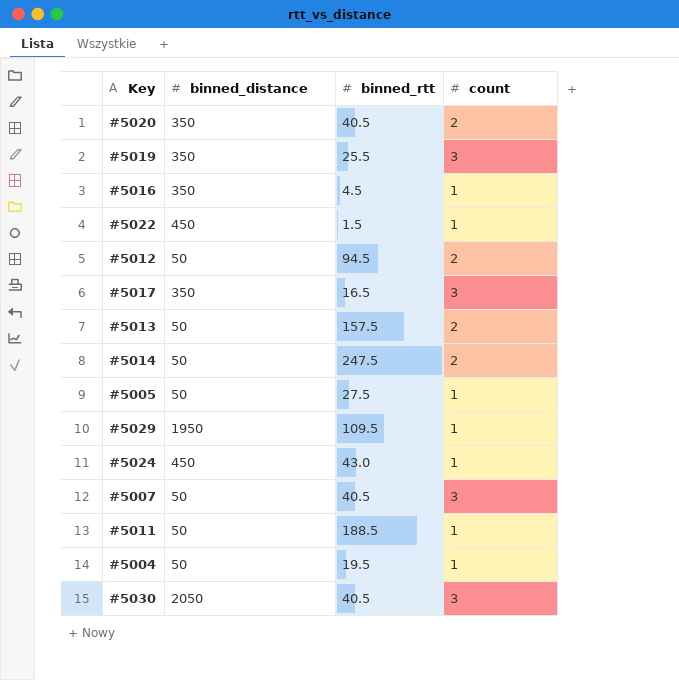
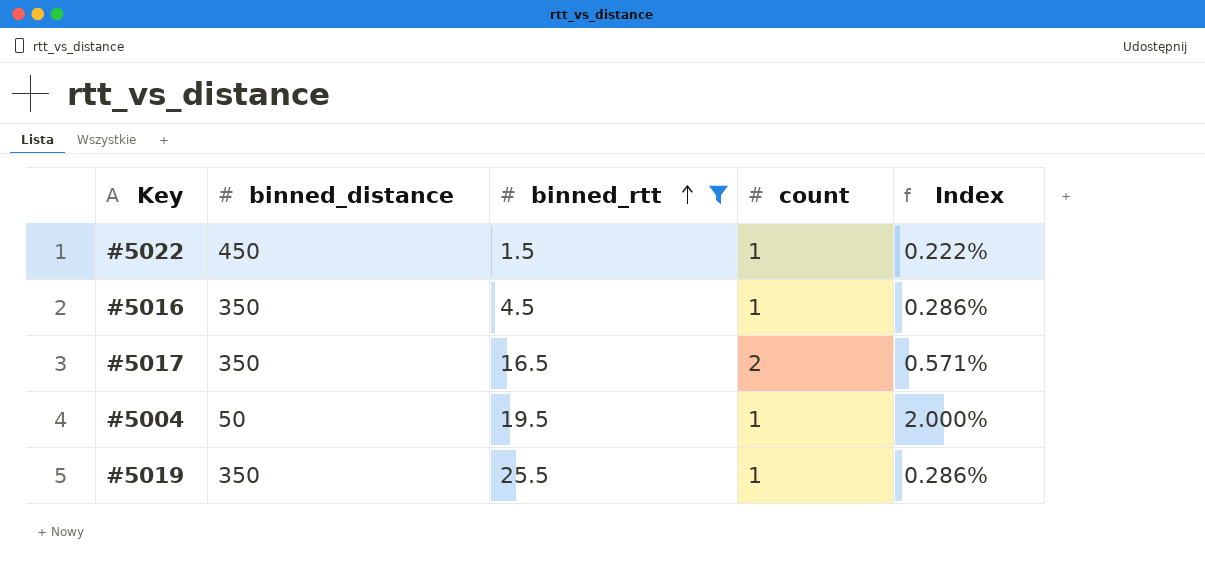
filter: none -> binned_rtt <= 25.5
row order: none -> binned_rtt ascending
column Index | formula: none -> [count] / [binned_distance]
#5017 | count: 3 -> 2
#5019 | count: 3 -> 1

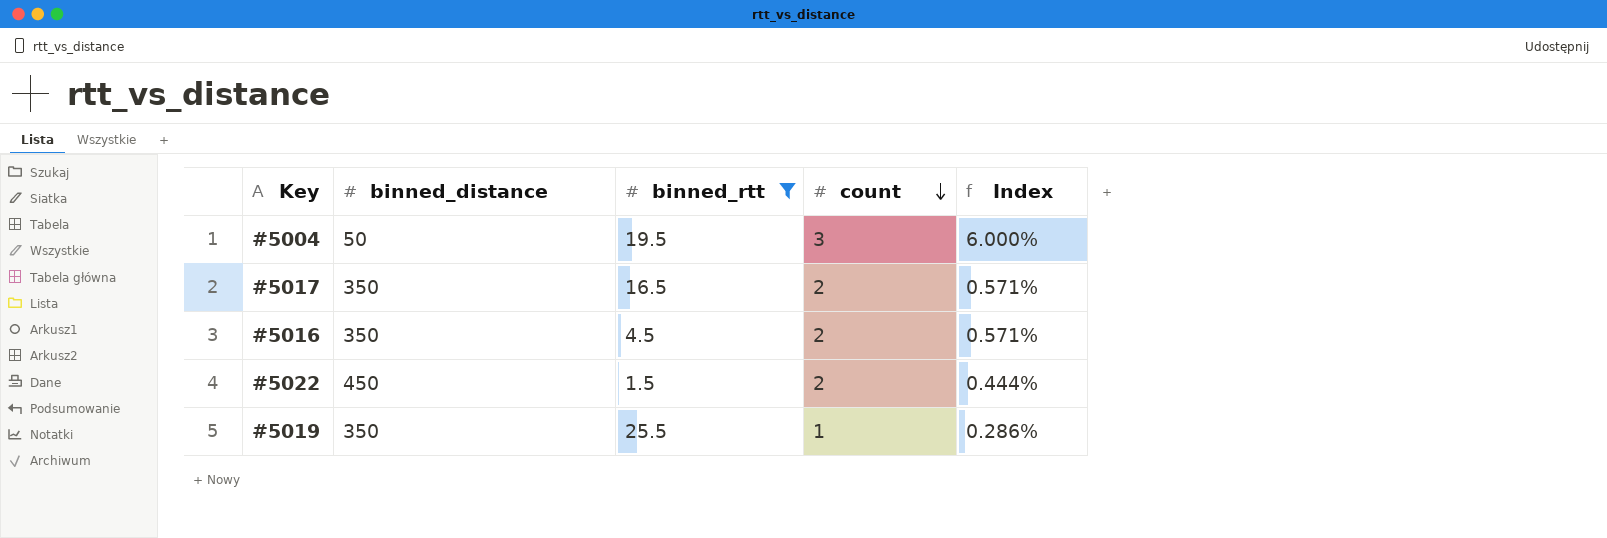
row order: binned_rtt ascending -> count descending
#5004 | count: 1 -> 3
#5004 | Index: 2.000% -> 6.000%
#5016 | count: 1 -> 2
#5016 | Index: 0.286% -> 0.571%
#5022 | count: 1 -> 2
#5022 | Index: 0.222% -> 0.444%

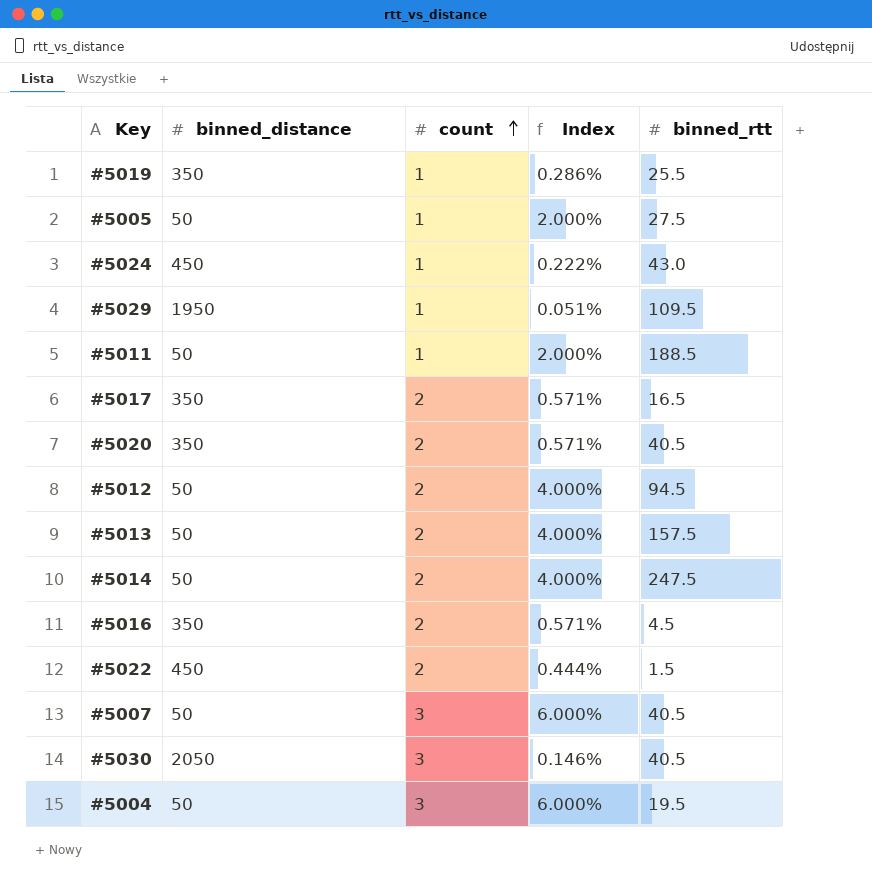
filter: binned_rtt <= 25.5 -> none
row order: count descending -> count ascending
column binned_rtt | position: 3 -> 5

